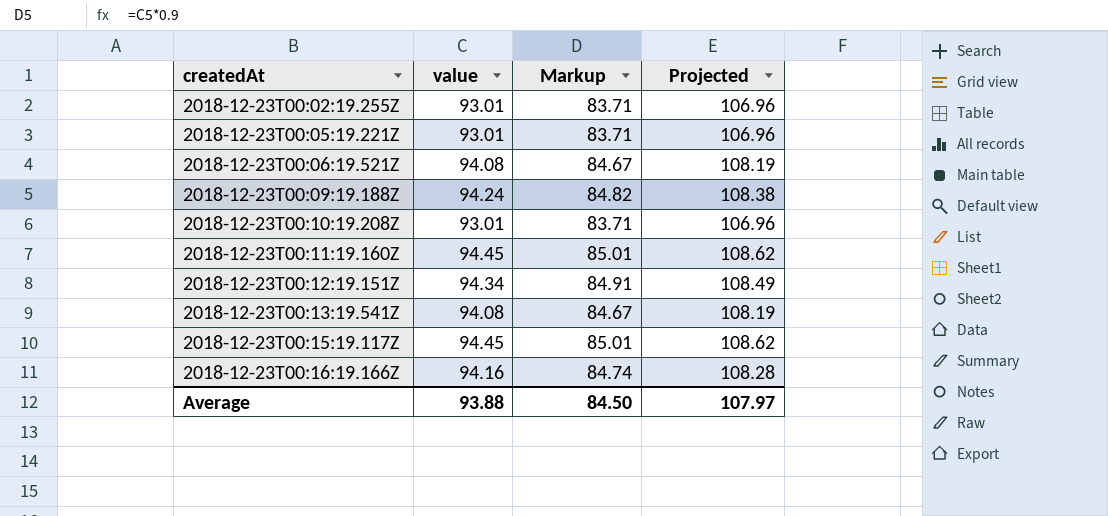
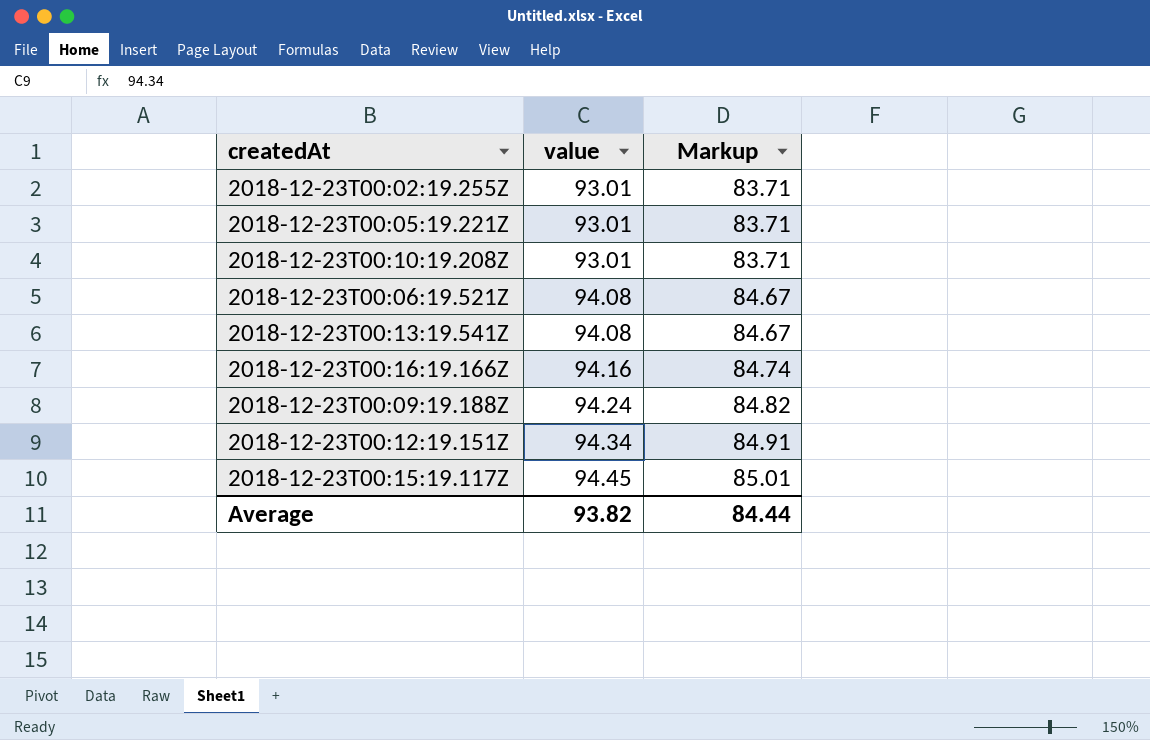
row order: createdAt ascending -> value ascending
column Projected | formula: [value] * 1.15 -> none
row 2018-12-23T00:11:19.160Z: 94.45 | 85.01 | 108.62 -> none
Average | value: 93.88 -> 93.82
Average | Markup: 84.50 -> 84.44

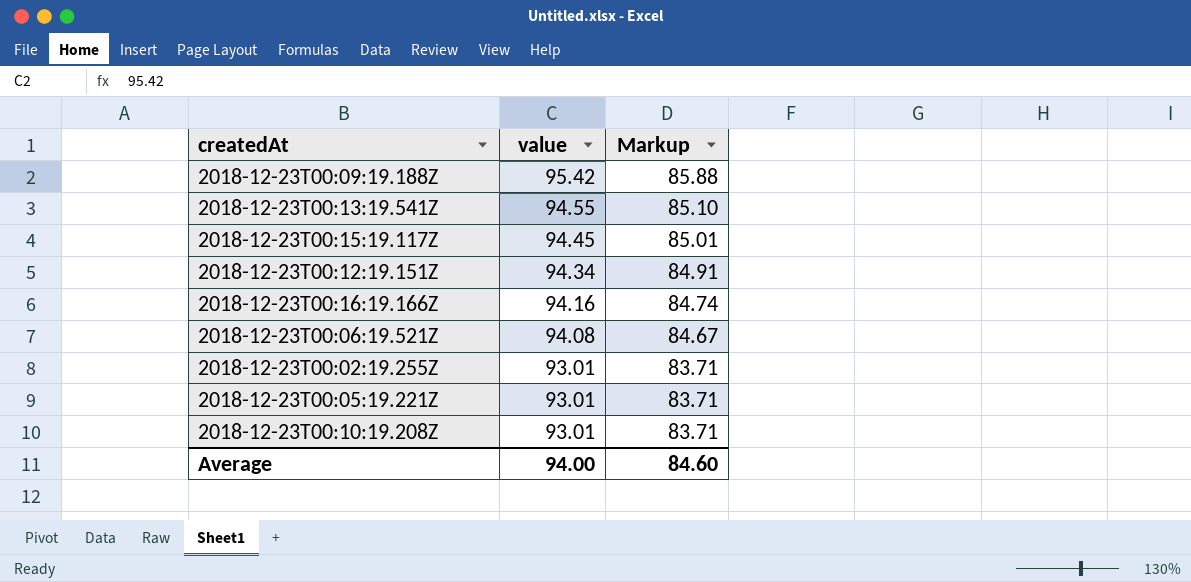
row order: value ascending -> value descending
2018-12-23T00:09:19.188Z | value: 94.24 -> 95.42
2018-12-23T00:09:19.188Z | Markup: 84.82 -> 85.88
2018-12-23T00:13:19.541Z | value: 94.08 -> 94.55
2018-12-23T00:13:19.541Z | Markup: 84.67 -> 85.10
Average | value: 93.82 -> 94.00
Average | Markup: 84.44 -> 84.60

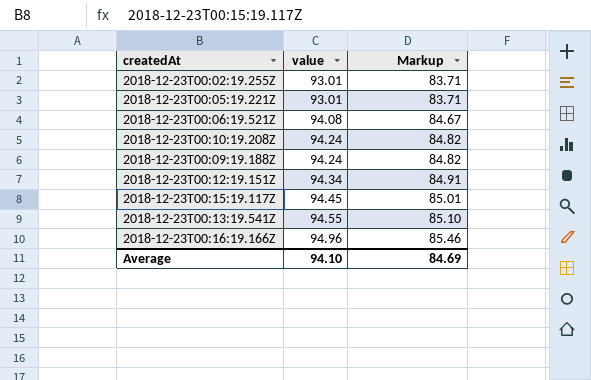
row order: value descending -> value ascending
2018-12-23T00:10:19.208Z | value: 93.01 -> 94.24
2018-12-23T00:10:19.208Z | Markup: 83.71 -> 84.82
2018-12-23T00:09:19.188Z | value: 95.42 -> 94.24
2018-12-23T00:09:19.188Z | Markup: 85.88 -> 84.82
2018-12-23T00:16:19.166Z | value: 94.16 -> 94.96
2018-12-23T00:16:19.166Z | Markup: 84.74 -> 85.46
Average | value: 94.00 -> 94.10
Average | Markup: 84.60 -> 84.69

